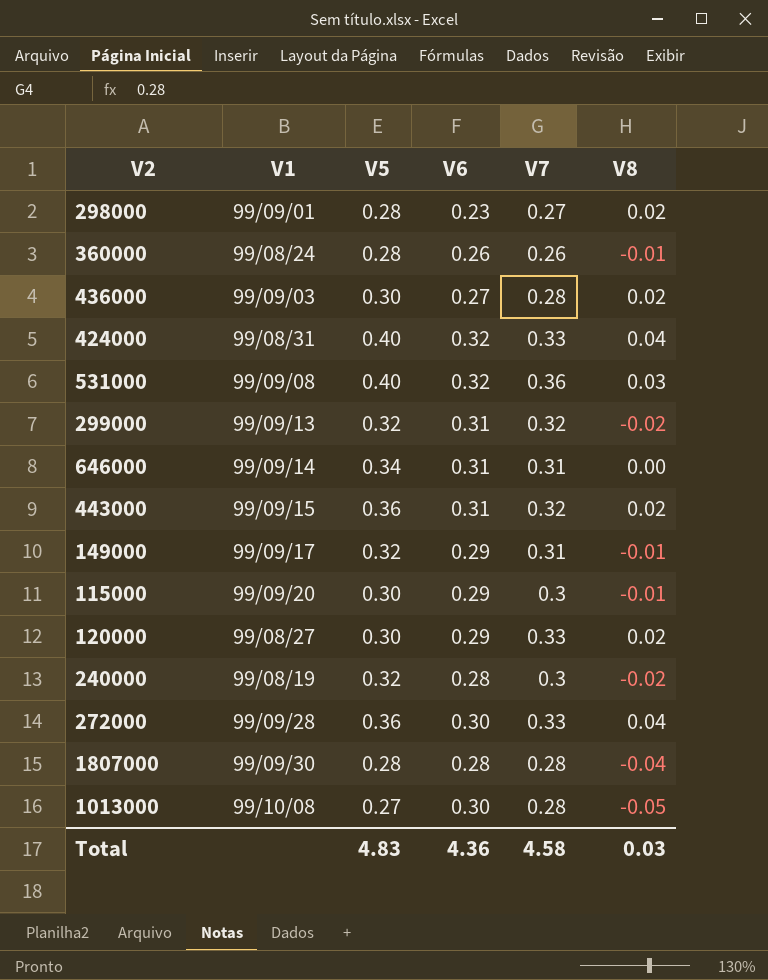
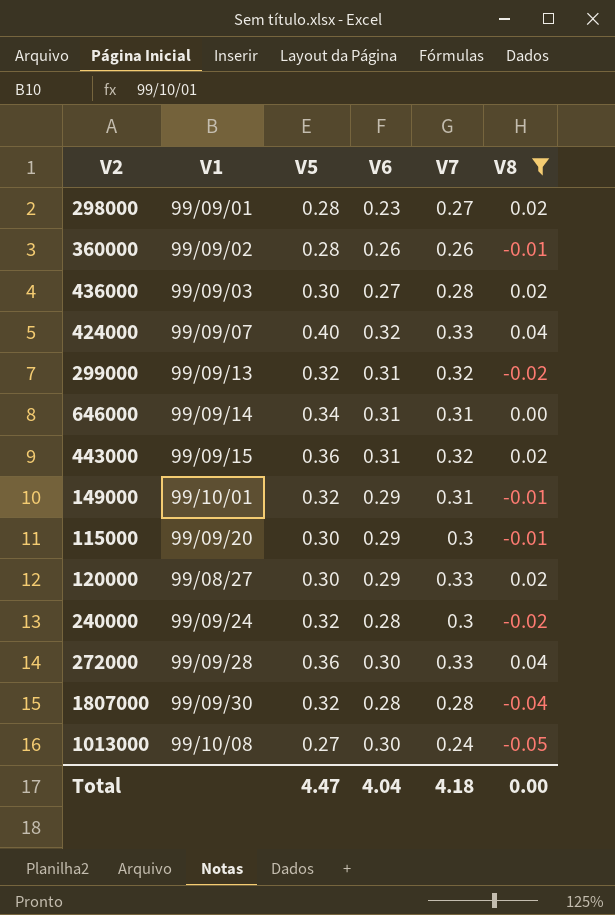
filter: none -> V8 != 0.03
360000 | V1: 99/08/24 -> 99/09/02
424000 | V1: 99/08/31 -> 99/09/07
149000 | V1: 99/09/17 -> 99/10/01
240000 | V1: 99/08/19 -> 99/09/24
1807000 | V5: 0.28 -> 0.32
1013000 | V7: 0.28 -> 0.24
Total | V5: 4.83 -> 4.47
Total | V6: 4.36 -> 4.04
Total | V7: 4.58 -> 4.18
Total | V8: 0.03 -> 0.00

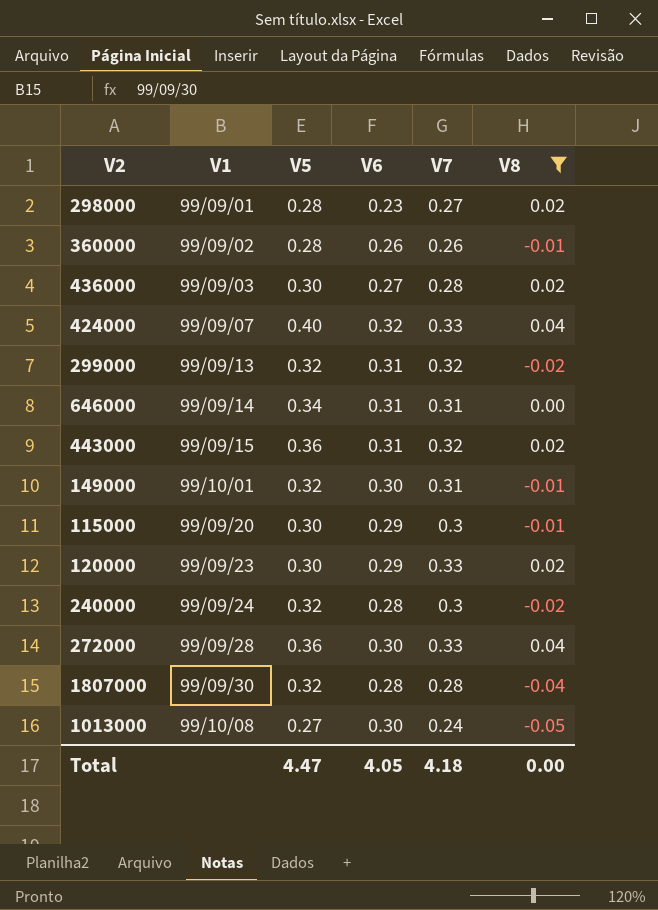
149000 | V6: 0.29 -> 0.30
120000 | V1: 99/08/27 -> 99/09/23
Total | V6: 4.04 -> 4.05

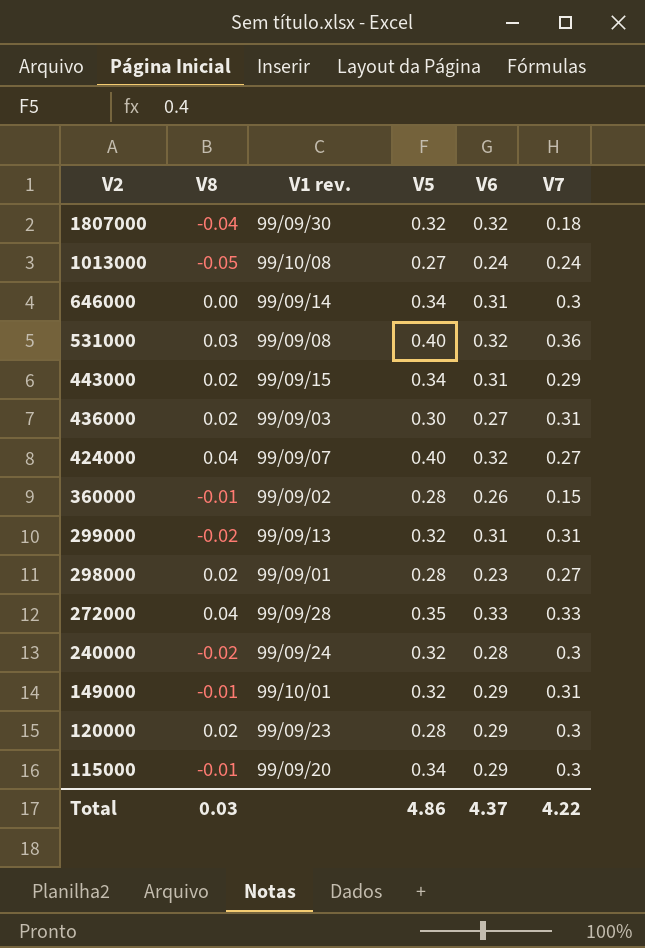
filter: V8 != 0.03 -> none
row order: none -> V2 descending
column V8 | position: 6 -> 2
column name: V1 -> V1 rev.
1807000 | V6: 0.28 -> 0.32
1807000 | V7: 0.28 -> 0.18
1013000 | V6: 0.30 -> 0.24
646000 | V7: 0.31 -> 0.3
443000 | V5: 0.36 -> 0.34
443000 | V7: 0.32 -> 0.29
436000 | V7: 0.28 -> 0.31
424000 | V7: 0.33 -> 0.27
360000 | V7: 0.26 -> 0.15
299000 | V7: 0.32 -> 0.31
272000 | V5: 0.36 -> 0.35
272000 | V6: 0.30 -> 0.33
149000 | V6: 0.30 -> 0.29
120000 | V5: 0.30 -> 0.28
120000 | V7: 0.33 -> 0.3
115000 | V5: 0.30 -> 0.34
Total | V8: 0.00 -> 0.03
Total | V5: 4.47 -> 4.86
Total | V6: 4.05 -> 4.37
Total | V7: 4.18 -> 4.22

